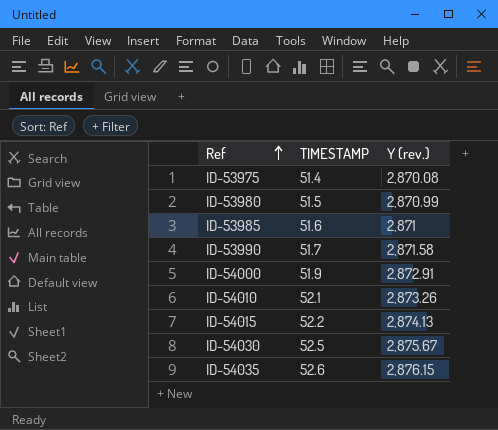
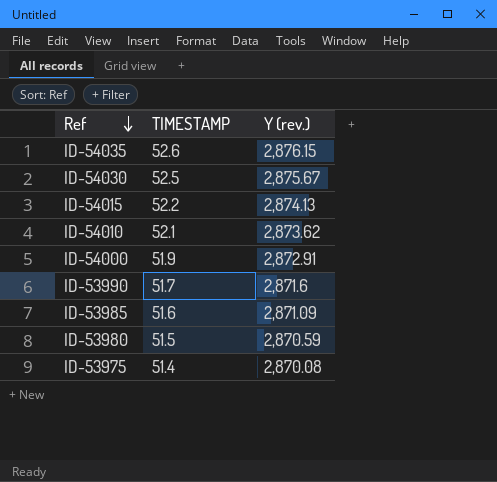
row order: Ref ascending -> Ref descending
ID-54010 | Y (rev.): 2,873.26 -> 2,873.62
ID-53990 | Y (rev.): 2,871.58 -> 2,871.6
ID-53985 | Y (rev.): 2,871 -> 2,871.09
ID-53980 | Y (rev.): 2,870.99 -> 2,870.59

